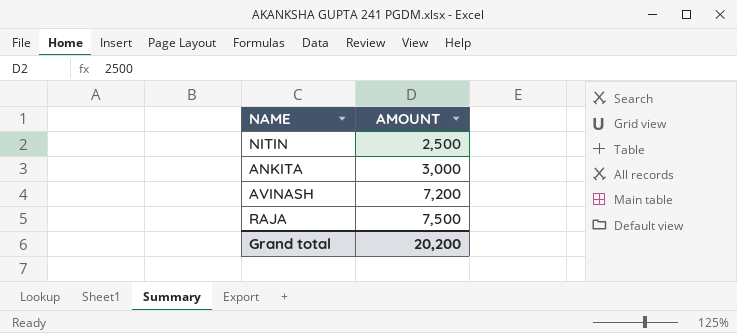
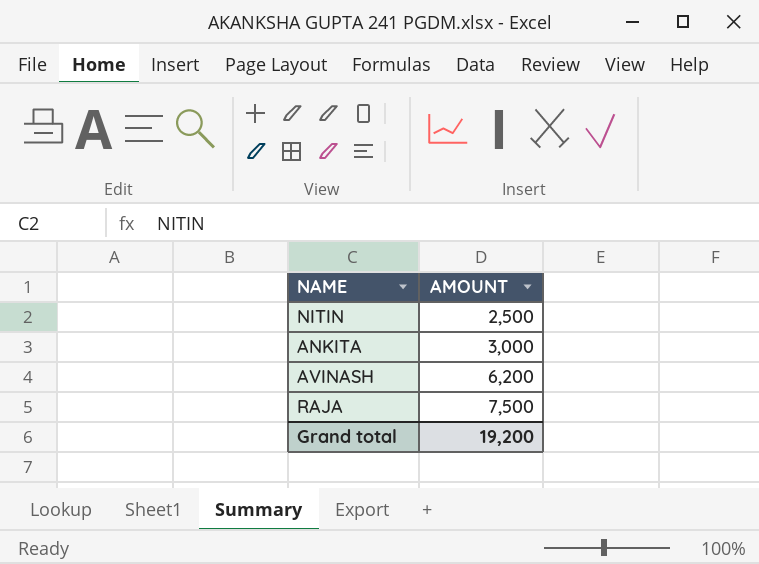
AVINASH | AMOUNT: 7,200 -> 6,200
Grand total | AMOUNT: 20,200 -> 19,200

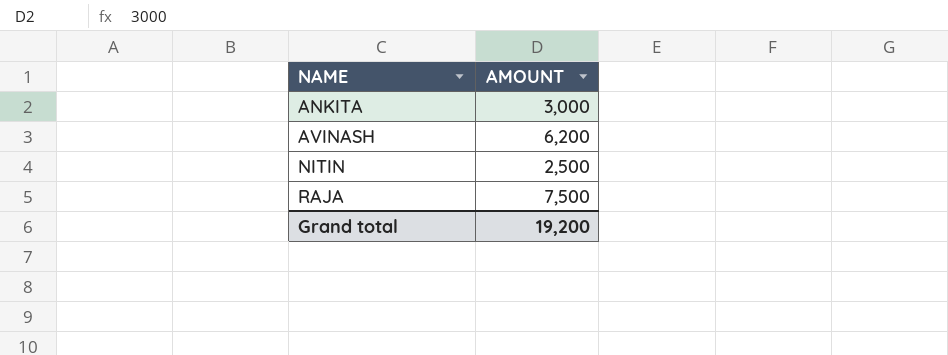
row order: AMOUNT ascending -> NAME ascending

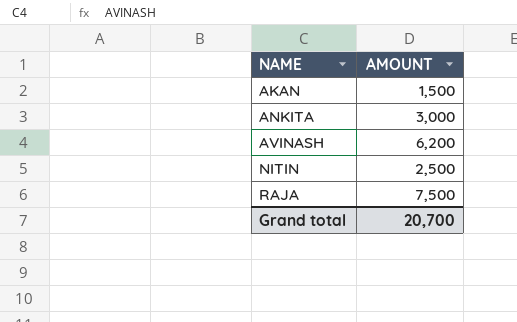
row AKAN: none -> 1,500
Grand total | AMOUNT: 19,200 -> 20,700

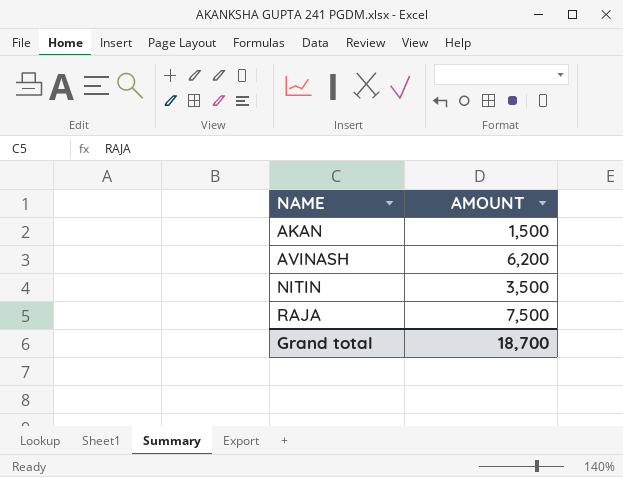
row ANKITA: 3,000 -> none
NITIN | AMOUNT: 2,500 -> 3,500
Grand total | AMOUNT: 20,700 -> 18,700

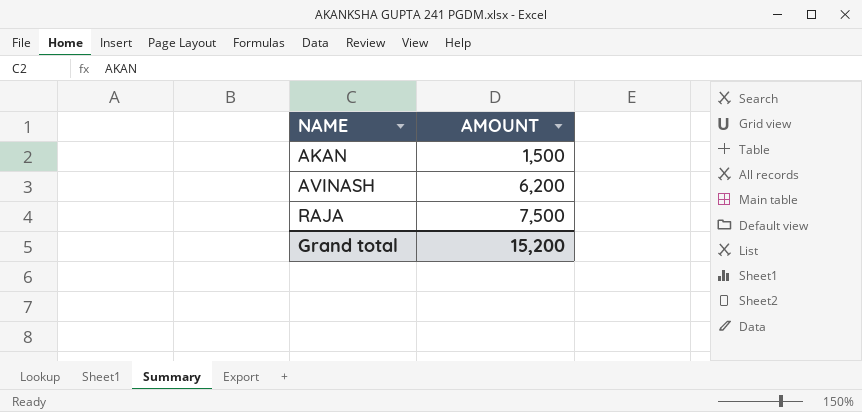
row NITIN: 3,500 -> none
Grand total | AMOUNT: 18,700 -> 15,200

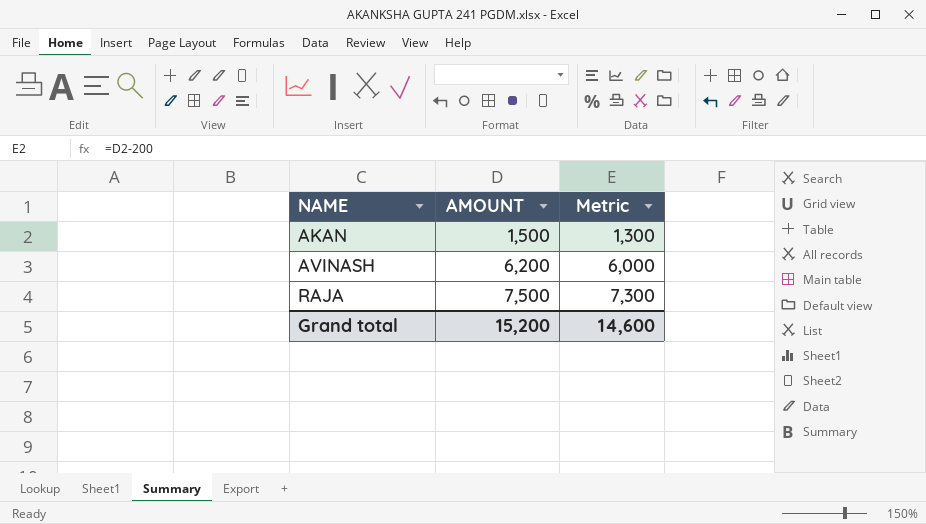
column Metric | formula: none -> [AMOUNT] - 200

